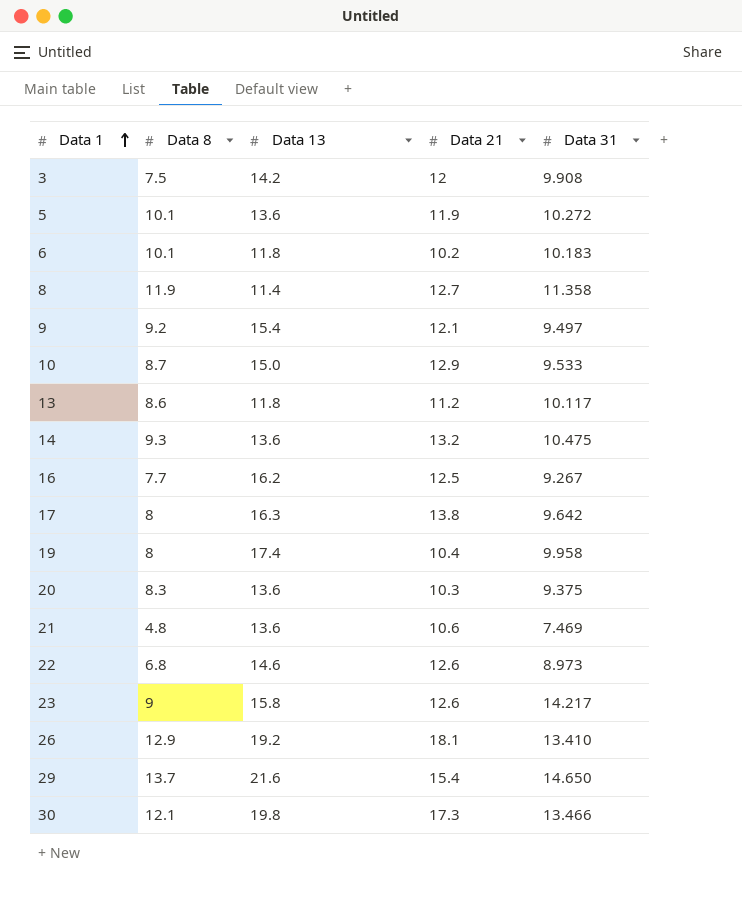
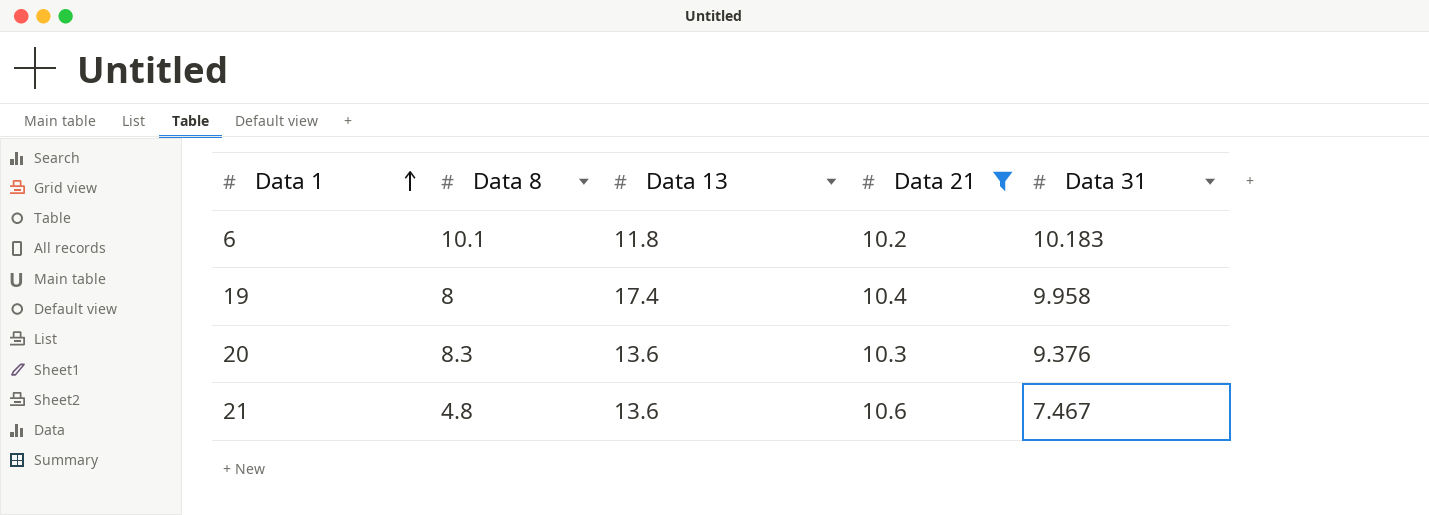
filter: none -> Data 21 <= 10.6
20 | Data 31: 9.375 -> 9.376
21 | Data 31: 7.469 -> 7.467

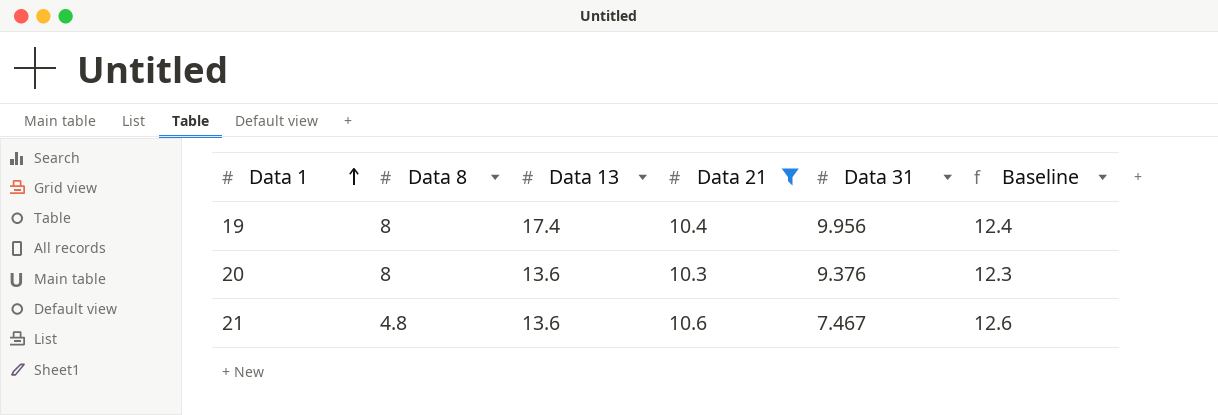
column Baseline | formula: none -> [Data 21] + 2
row 6: 10.1 | 11.8 | 10.2 | 10.183 -> none
19 | Data 31: 9.958 -> 9.956
20 | Data 8: 8.3 -> 8

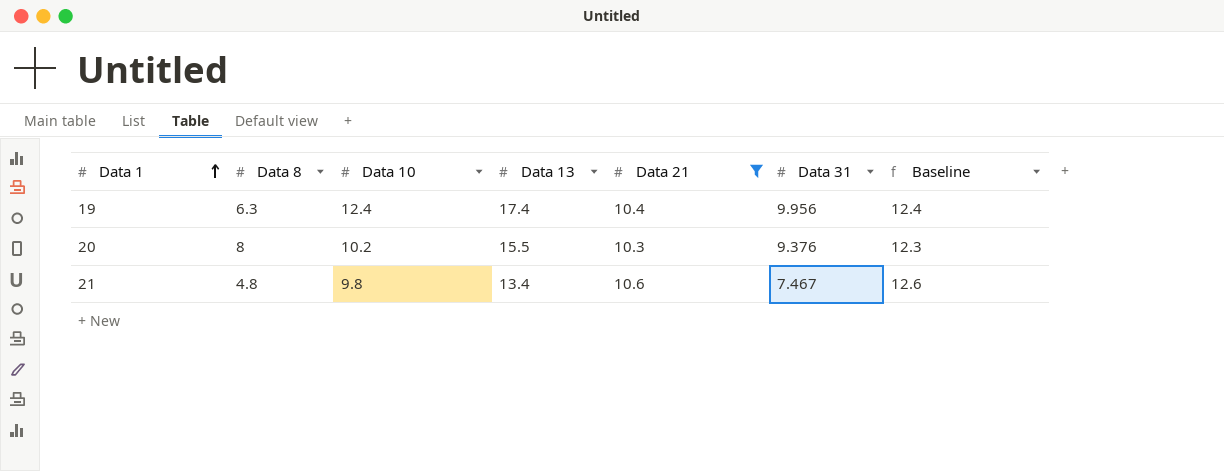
column Data 10 | position: none -> 3
19 | Data 8: 8 -> 6.3
20 | Data 13: 13.6 -> 15.5
21 | Data 13: 13.6 -> 13.4

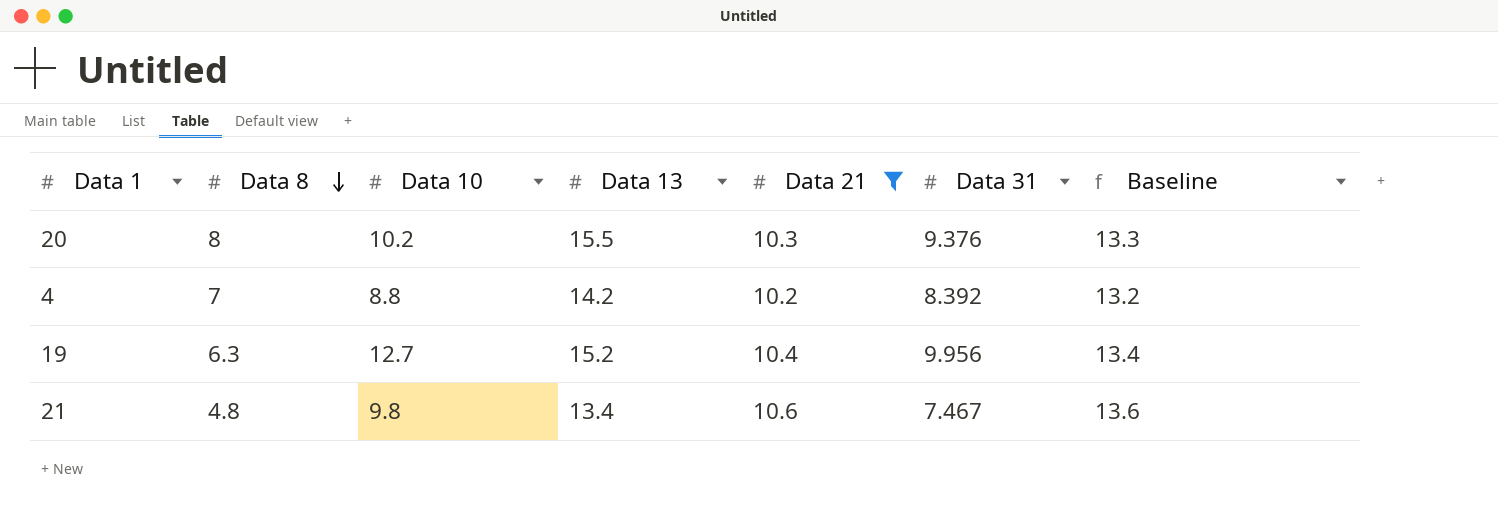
row order: Data 1 ascending -> Data 8 descending
column Baseline | formula: [Data 21] + 2 -> [Data 21] + 3
row 4: none -> 7 | 8.8 | 14.2 | 10.2 | 8.392 | 13.2
19 | Data 10: 12.4 -> 12.7
19 | Data 13: 17.4 -> 15.2

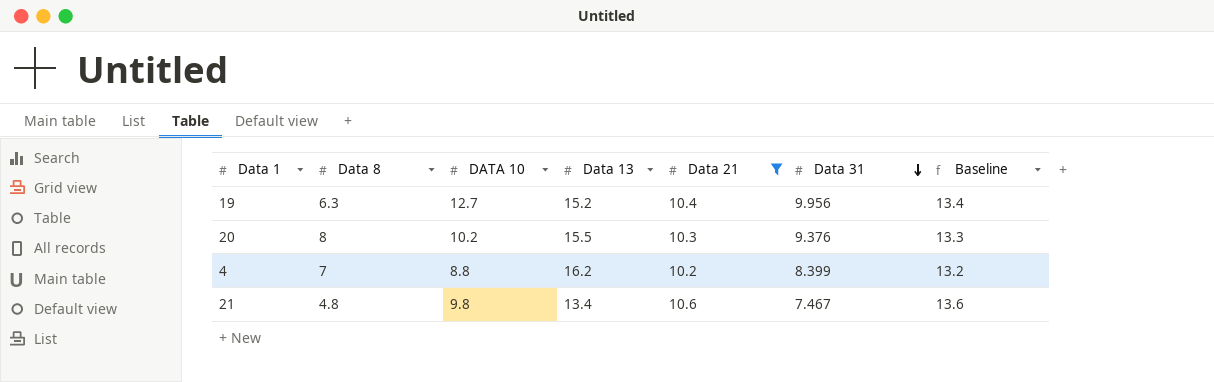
row order: Data 8 descending -> Data 31 descending
column name: Data 10 -> DATA 10
4 | Data 13: 14.2 -> 16.2
4 | Data 31: 8.392 -> 8.399

